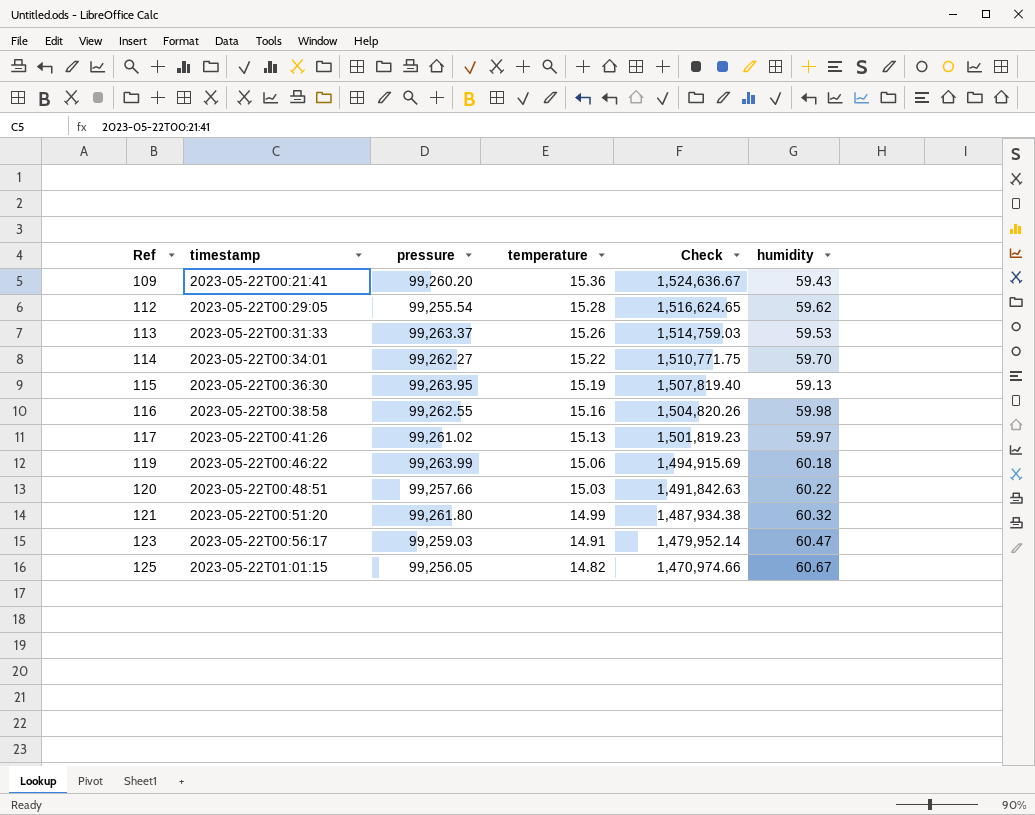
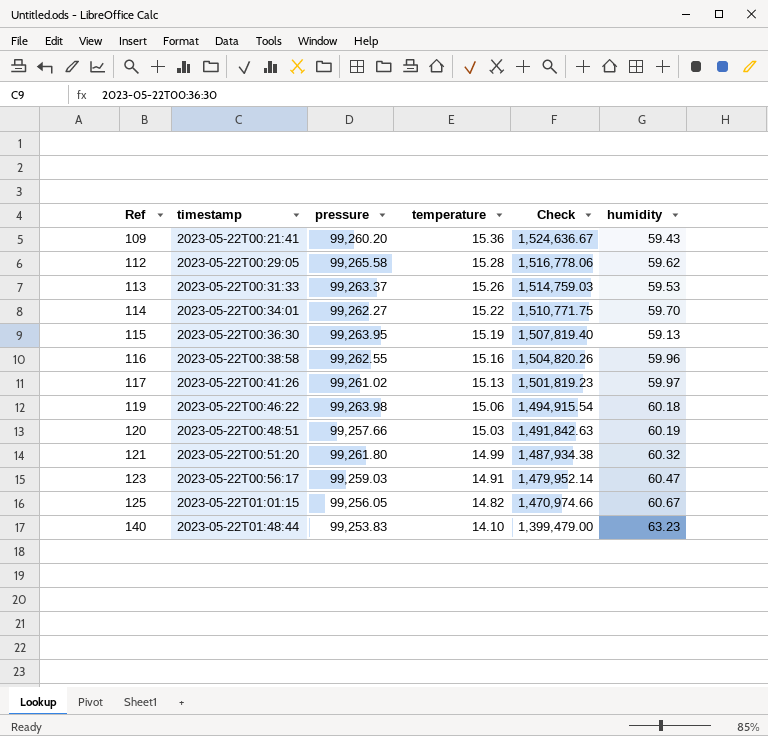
112 | pressure: 99,255.54 -> 99,265.58
112 | Check: 1,516,624.65 -> 1,516,778.06
116 | humidity: 59.98 -> 59.96
119 | pressure: 99,263.99 -> 99,263.98
119 | Check: 1,494,915.69 -> 1,494,915.54
120 | humidity: 60.22 -> 60.19
row 140: none -> 2023-05-22T01:48:44 | 99,253.83 | 14.10 | 1,399,479.00 | 63.23

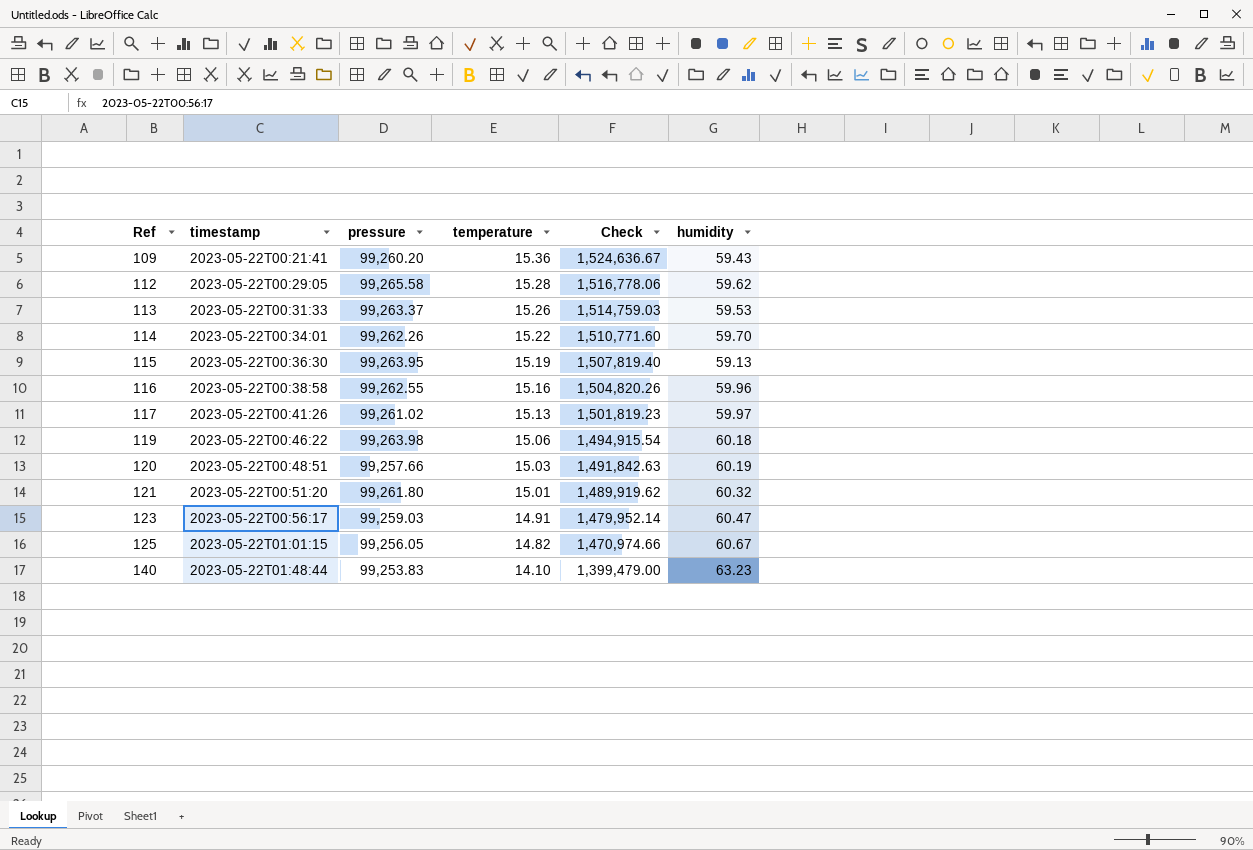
114 | pressure: 99,262.27 -> 99,262.26
114 | Check: 1,510,771.75 -> 1,510,771.60
121 | temperature: 14.99 -> 15.01
121 | Check: 1,487,934.38 -> 1,489,919.62

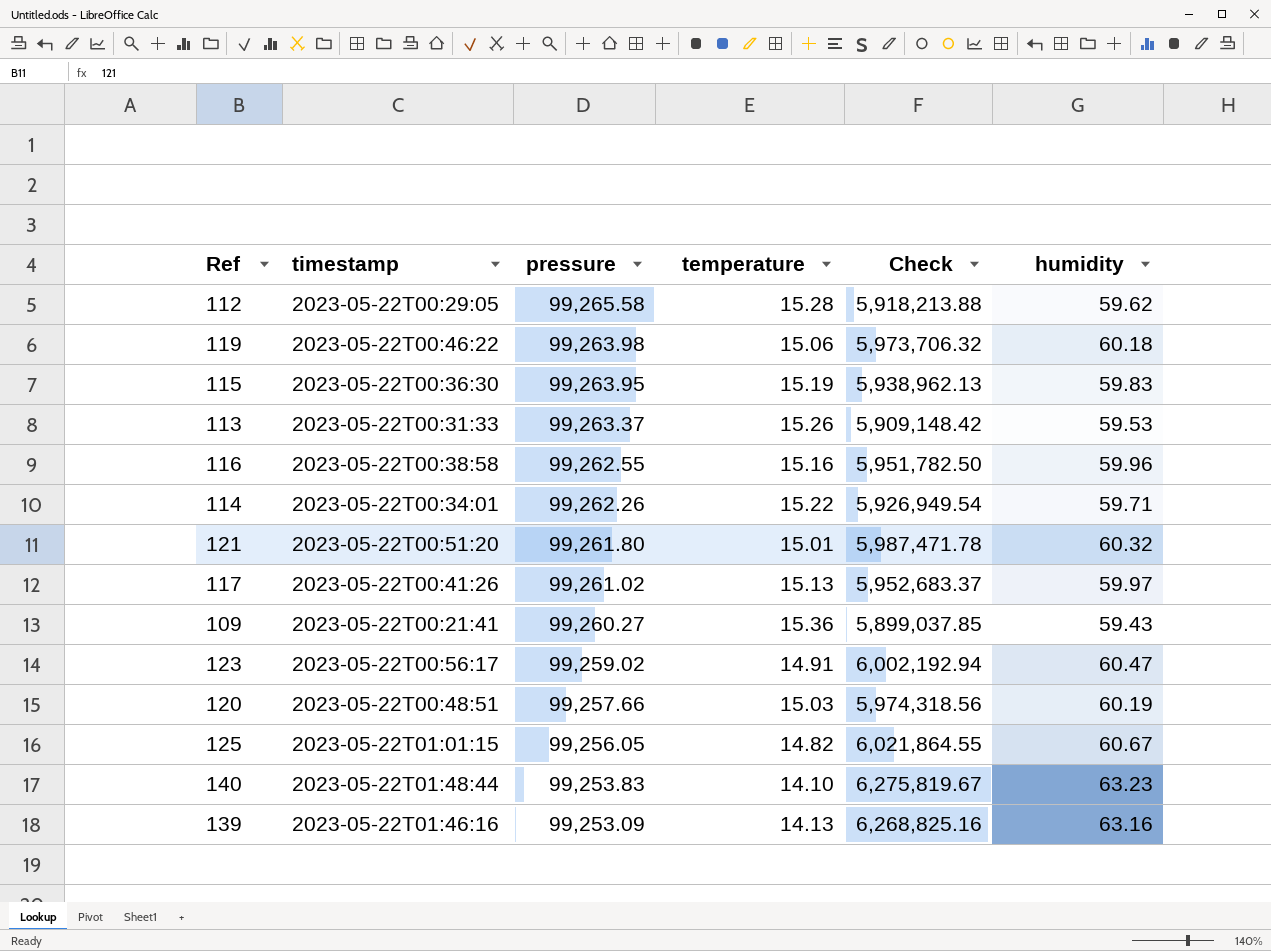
row order: Ref ascending -> pressure descending
column Check | formula: [pressure] * [temperature] -> [pressure] * [humidity]
115 | humidity: 59.13 -> 59.83
114 | humidity: 59.70 -> 59.71
109 | pressure: 99,260.20 -> 99,260.27
123 | pressure: 99,259.03 -> 99,259.02
row 139: none -> 2023-05-22T01:46:16 | 99,253.09 | 14.13 | 6,268,825.16 | 63.16

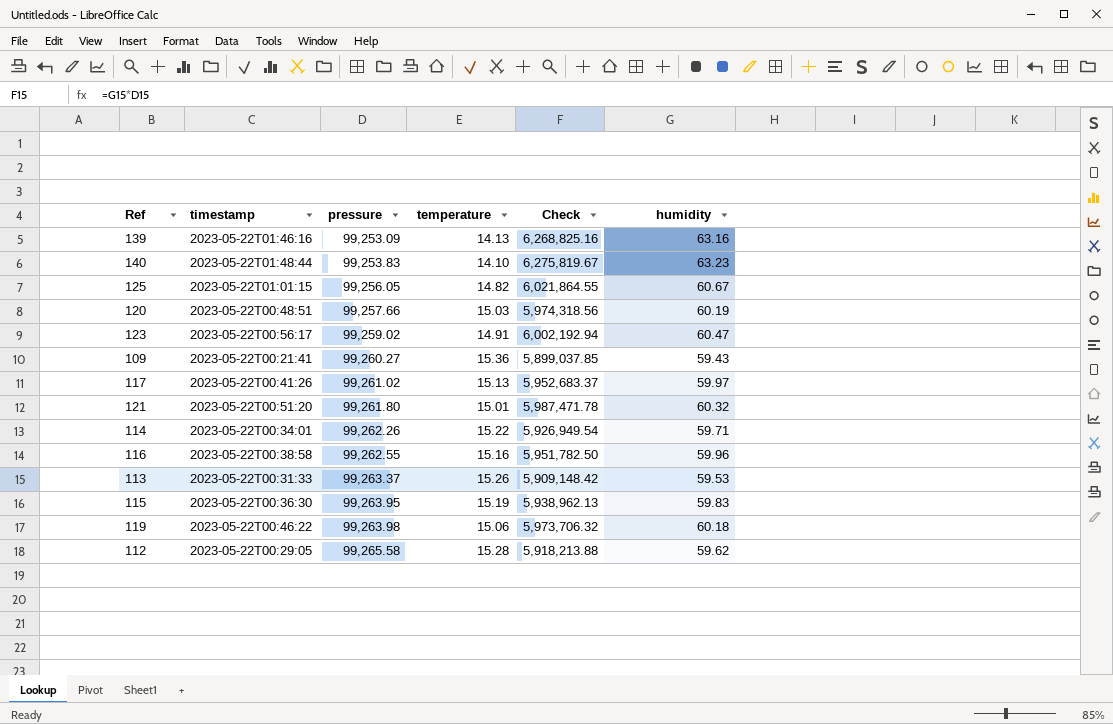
row order: pressure descending -> pressure ascending

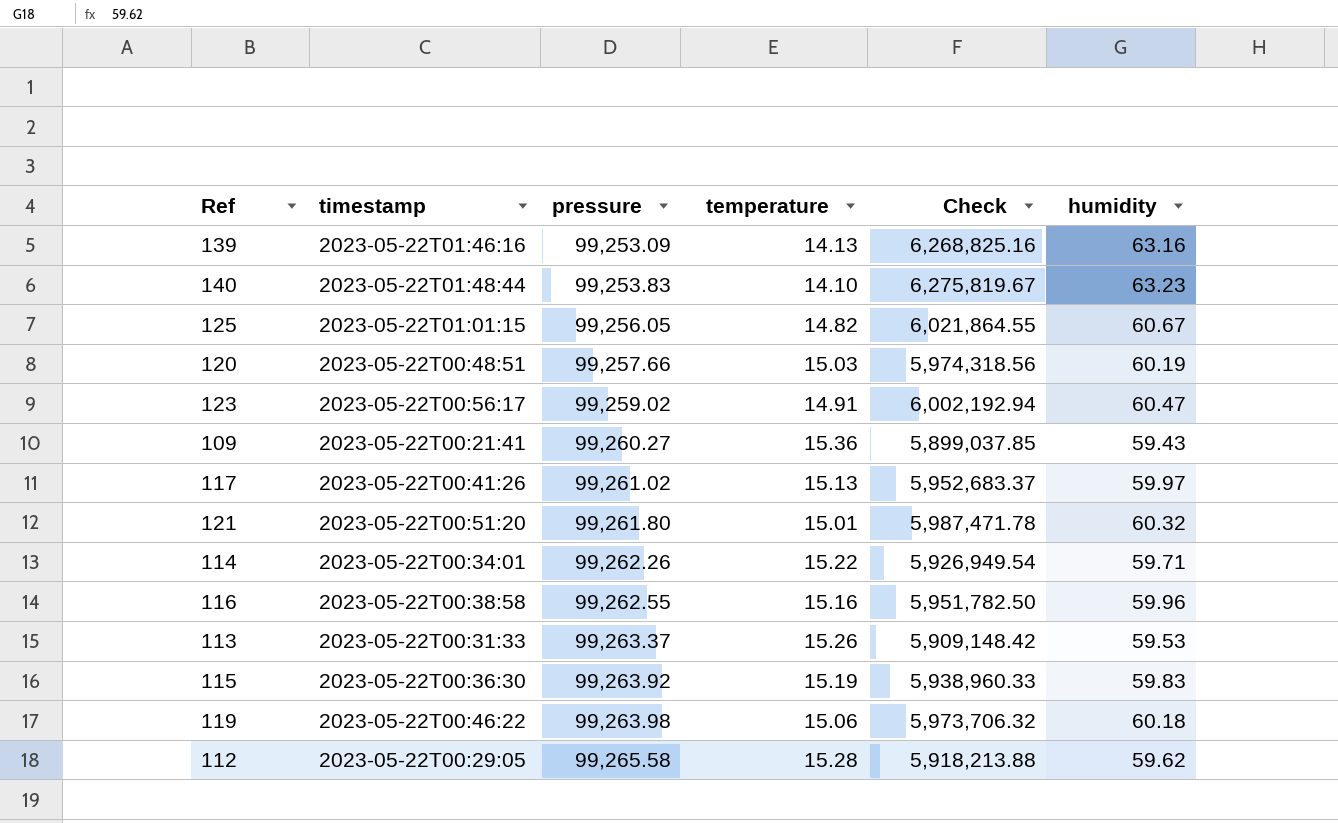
115 | pressure: 99,263.95 -> 99,263.92
115 | Check: 5,938,962.13 -> 5,938,960.33

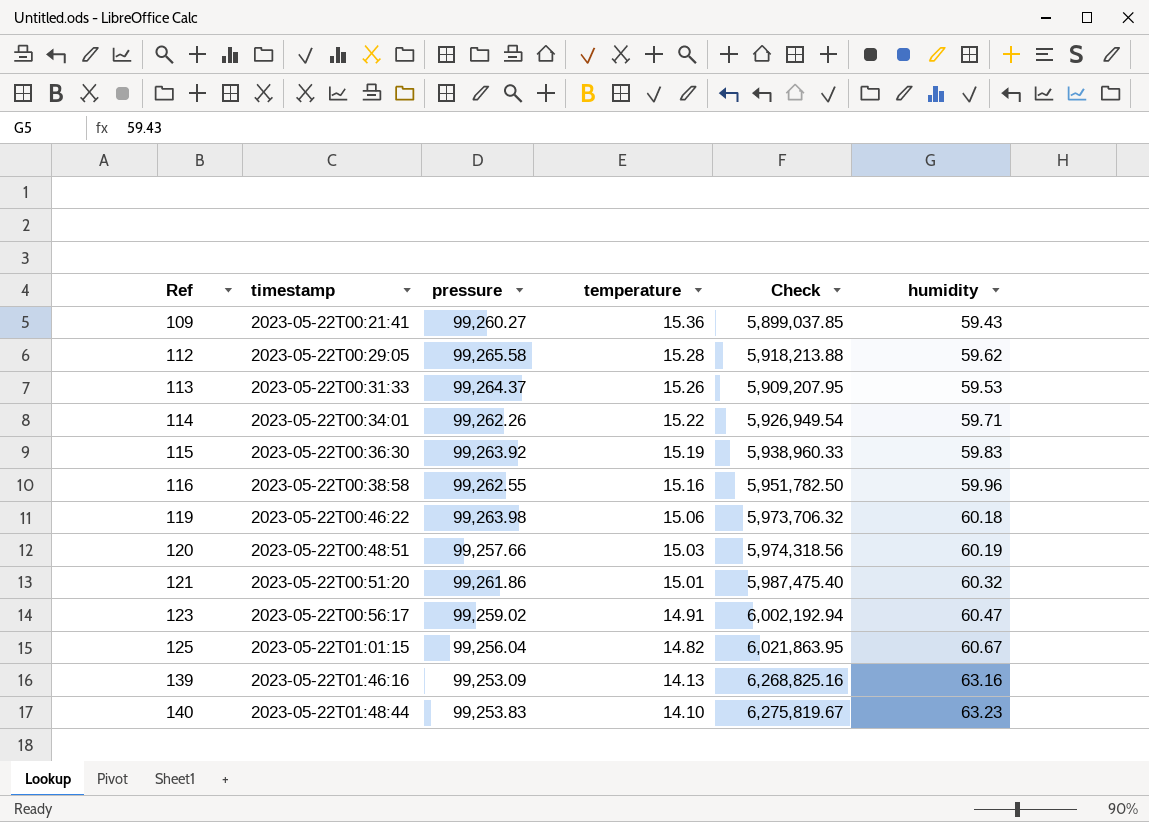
row order: pressure ascending -> Ref ascending
row 117: 2023-05-22T00:41:26 | 99,261.02 | 15.13 | 5,952,683.37 | 59.97 -> none
113 | pressure: 99,263.37 -> 99,264.37
113 | Check: 5,909,148.42 -> 5,909,207.95
121 | pressure: 99,261.80 -> 99,261.86
121 | Check: 5,987,471.78 -> 5,987,475.40
125 | pressure: 99,256.05 -> 99,256.04
125 | Check: 6,021,864.55 -> 6,021,863.95

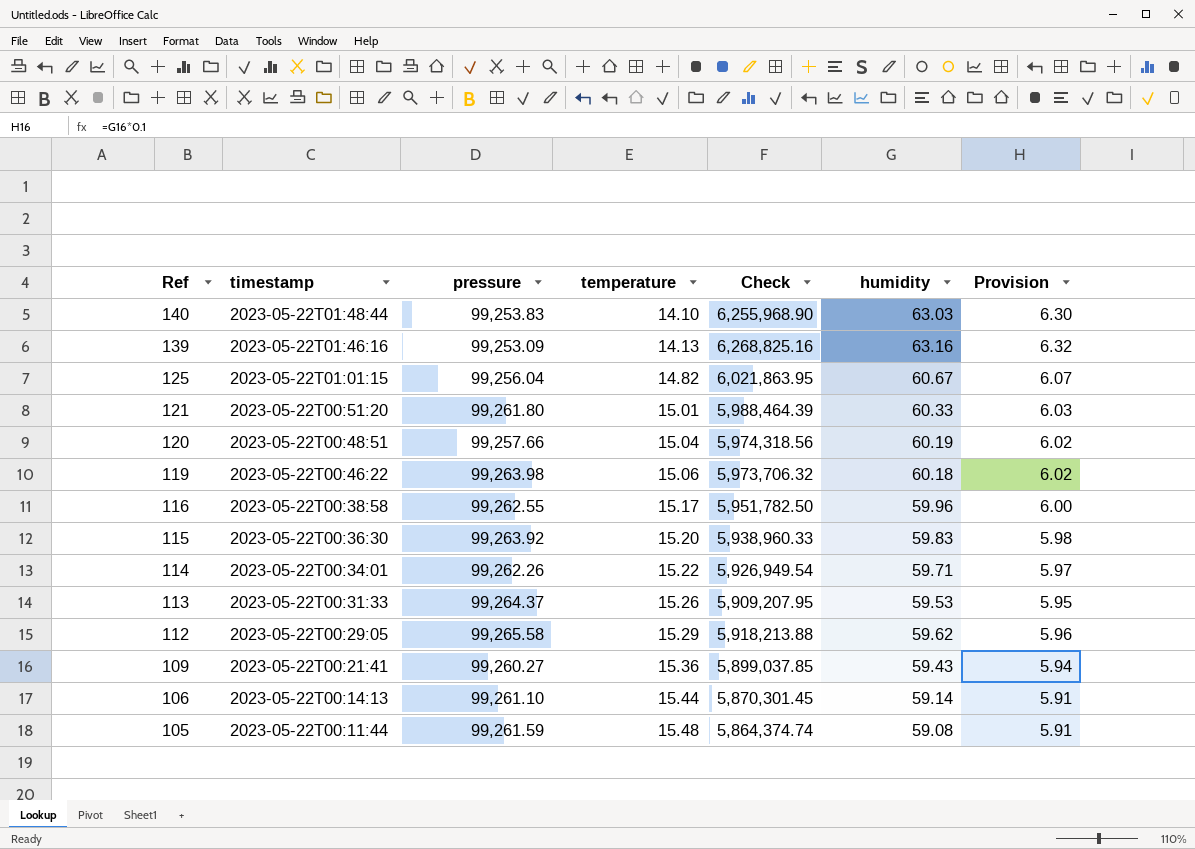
row order: Ref ascending -> Ref descending
column Provision | formula: none -> [humidity] * 0.1
row 123: 2023-05-22T00:56:17 | 99,259.02 | 14.91 | 6,002,192.94 | 60.47 -> none
140 | Check: 6,275,819.67 -> 6,255,968.90
140 | humidity: 63.23 -> 63.03
121 | pressure: 99,261.86 -> 99,261.80
121 | Check: 5,987,475.40 -> 5,988,464.39
121 | humidity: 60.32 -> 60.33
120 | temperature: 15.03 -> 15.04
116 | temperature: 15.16 -> 15.17
115 | temperature: 15.19 -> 15.20
112 | temperature: 15.28 -> 15.29
row 106: none -> 2023-05-22T00:14:13 | 99,261.10 | 15.44 | 5,870,301.45 | 59.14 | 5.91
row 105: none -> 2023-05-22T00:11:44 | 99,261.59 | 15.48 | 5,864,374.74 | 59.08 | 5.91

